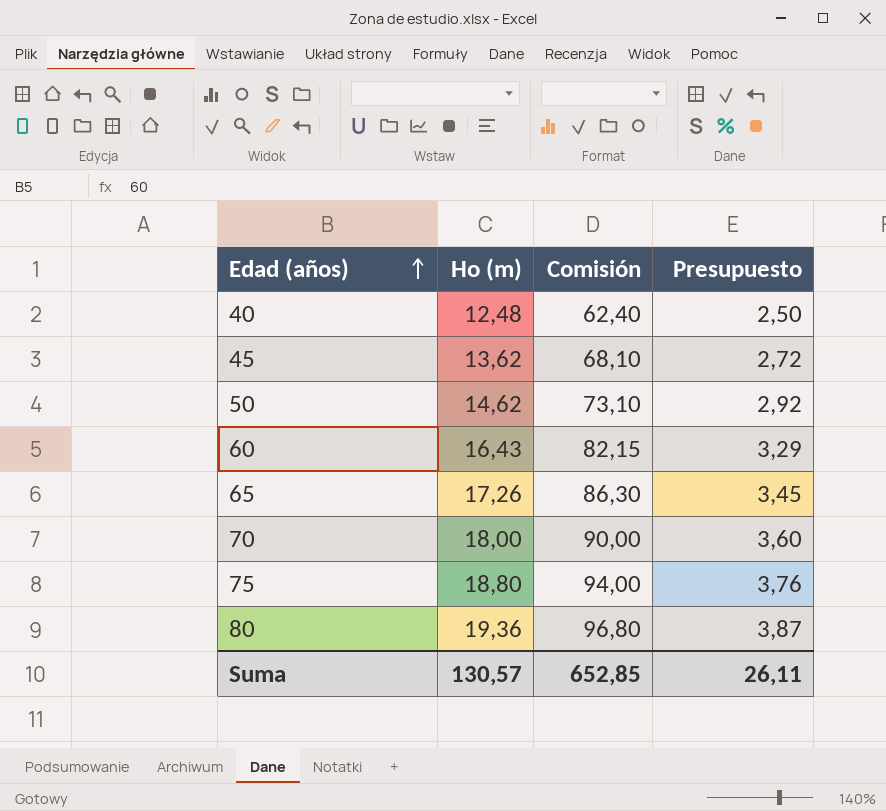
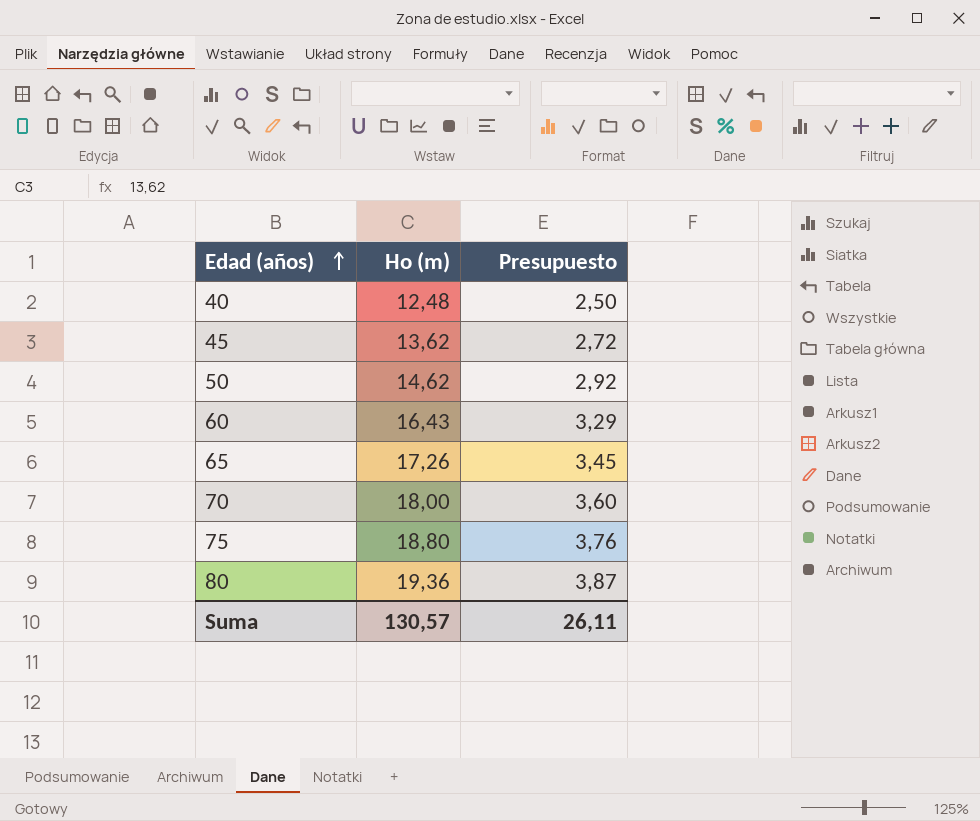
column Comisión | formula: [Ho (m)] * 5 -> none

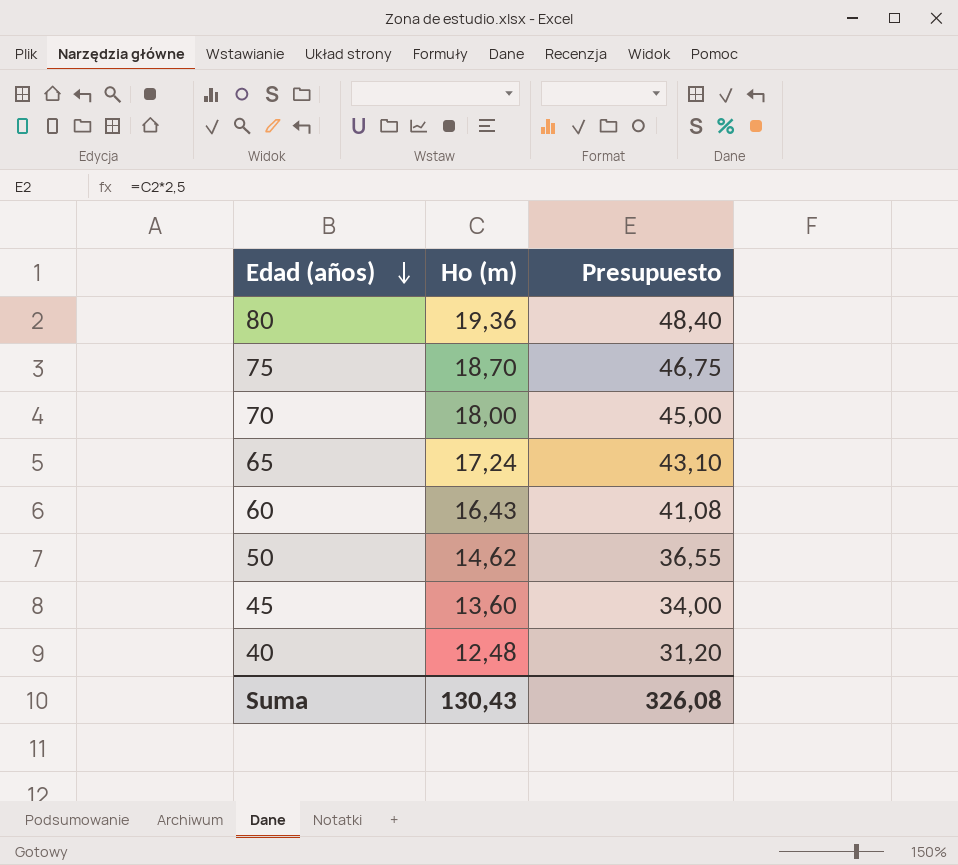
row order: Edad (años) ascending -> Edad (años) descending
column Presupuesto | formula: [Ho (m)] * 0,2 -> [Ho (m)] * 2,5
75 | Ho (m): 18,80 -> 18,70
65 | Ho (m): 17,26 -> 17,24
45 | Ho (m): 13,62 -> 13,60
Suma | Ho (m): 130,57 -> 130,43
Suma | Presupuesto: 26,11 -> 326,08

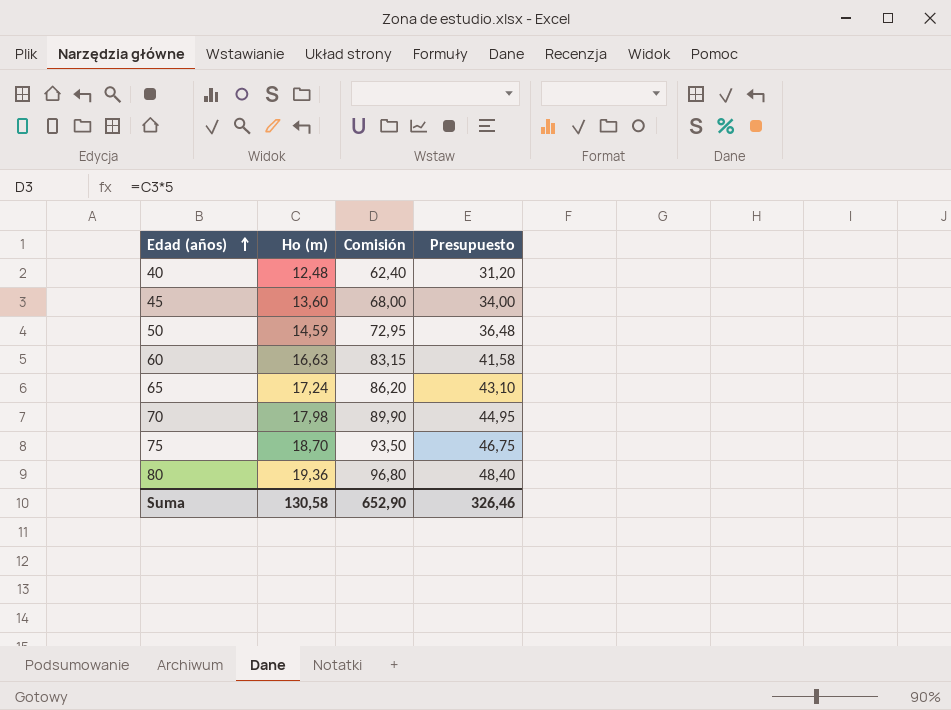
row order: Edad (años) descending -> Edad (años) ascending
column Comisión | formula: none -> [Ho (m)] * 5
50 | Ho (m): 14,62 -> 14,59
50 | Presupuesto: 36,55 -> 36,48
60 | Ho (m): 16,43 -> 16,63
60 | Presupuesto: 41,08 -> 41,58
70 | Ho (m): 18,00 -> 17,98
70 | Presupuesto: 45,00 -> 44,95
Suma | Ho (m): 130,43 -> 130,58
Suma | Presupuesto: 326,08 -> 326,46

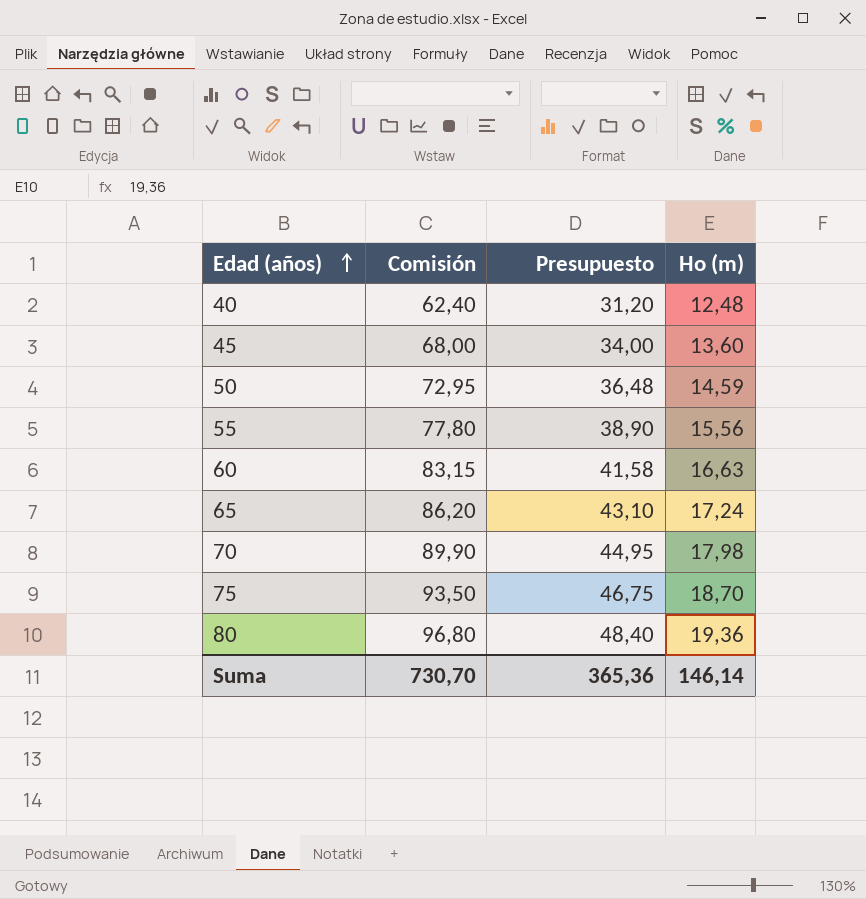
column Ho (m) | position: 2 -> 4
row 55: none -> 77,80 | 38,90 | 15,56
Suma | Comisión: 652,90 -> 730,70
Suma | Presupuesto: 326,46 -> 365,36
Suma | Ho (m): 130,58 -> 146,14

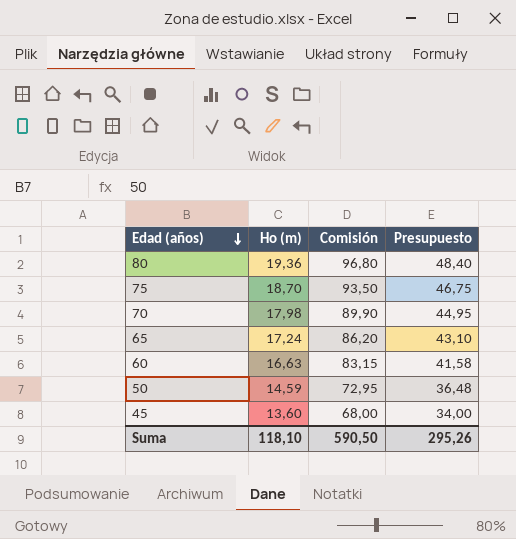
row order: Edad (años) ascending -> Edad (años) descending
column Ho (m) | position: 4 -> 2
row 40: 62,40 | 31,20 | 12,48 -> none
row 55: 77,80 | 38,90 | 15,56 -> none
Suma | Ho (m): 146,14 -> 118,10
Suma | Comisión: 730,70 -> 590,50
Suma | Presupuesto: 365,36 -> 295,26

